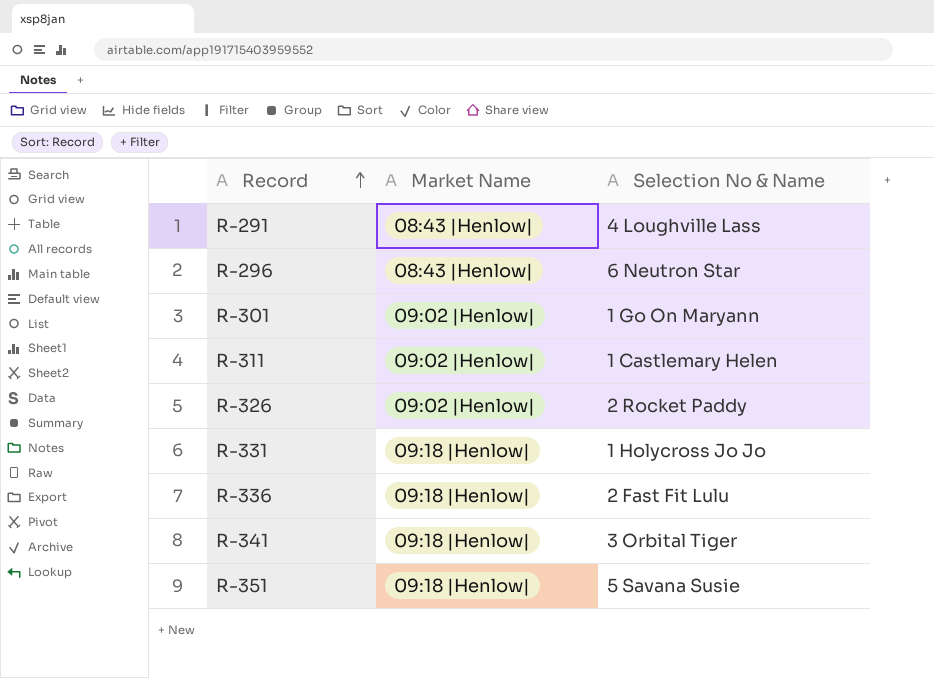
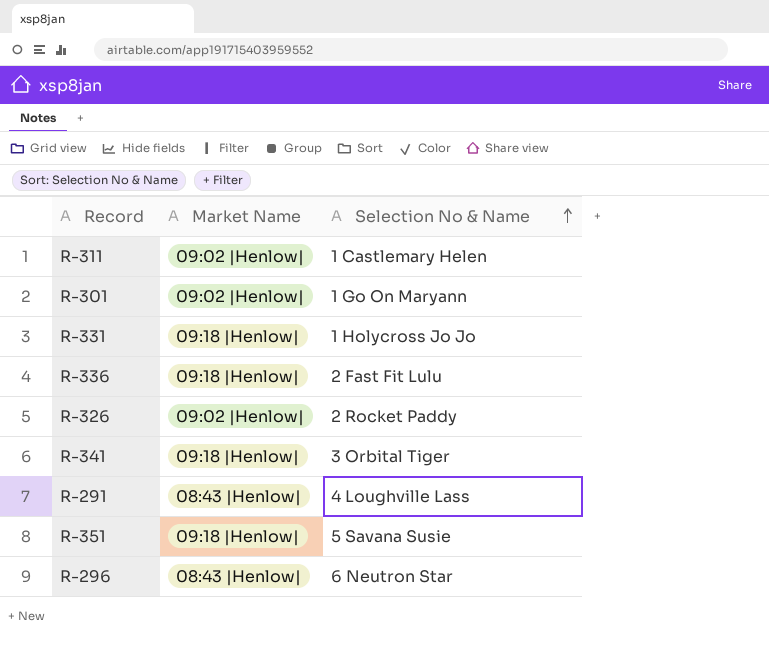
row order: Record ascending -> Selection No & Name ascending

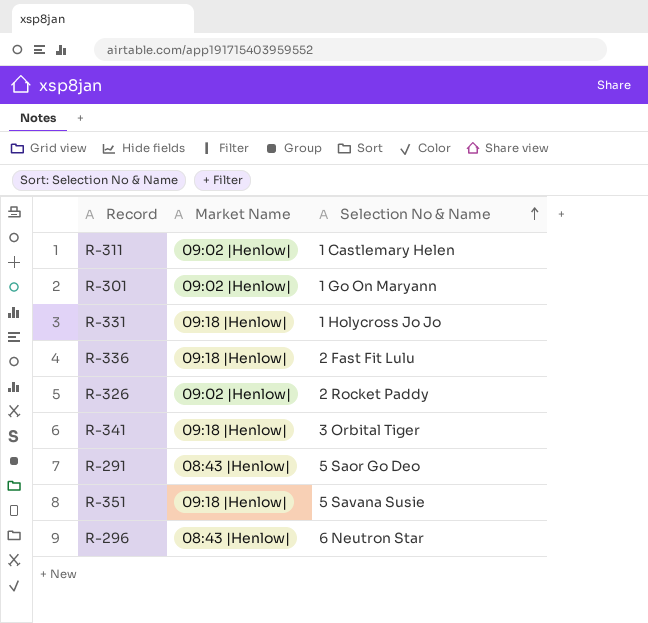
R-291 | Selection No & Name: 4 Loughville Lass -> 5 Saor Go Deo

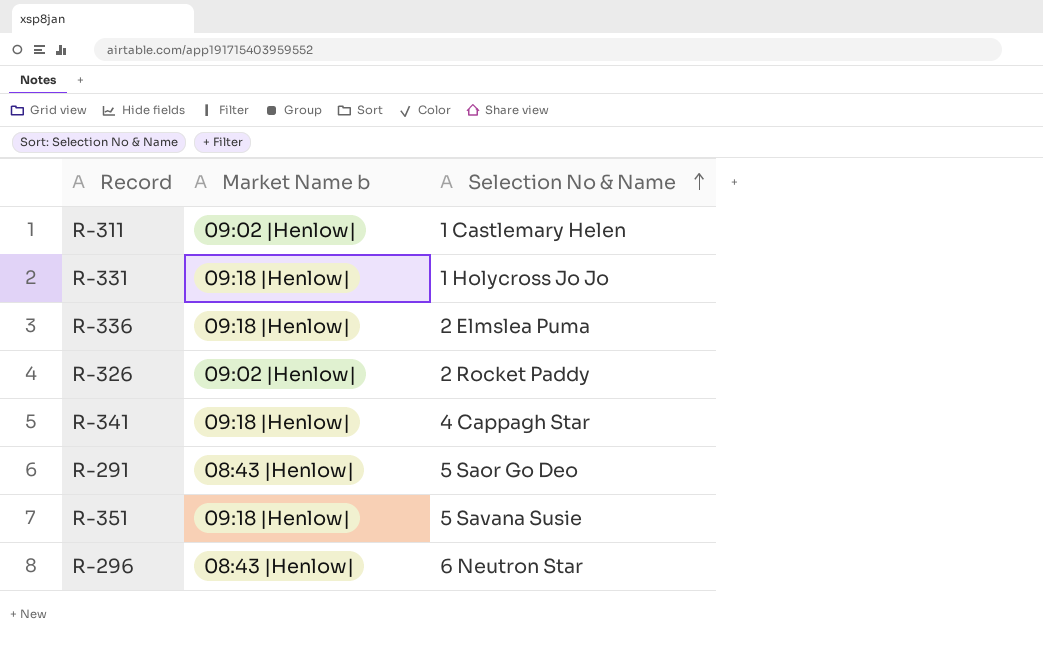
column name: Market Name -> Market Name b
row R-301: 09:02 |Henlow| | 1 Go On Maryann -> none
R-336 | Selection No & Name: 2 Fast Fit Lulu -> 2 Elmslea Puma
R-341 | Selection No & Name: 3 Orbital Tiger -> 4 Cappagh Star

